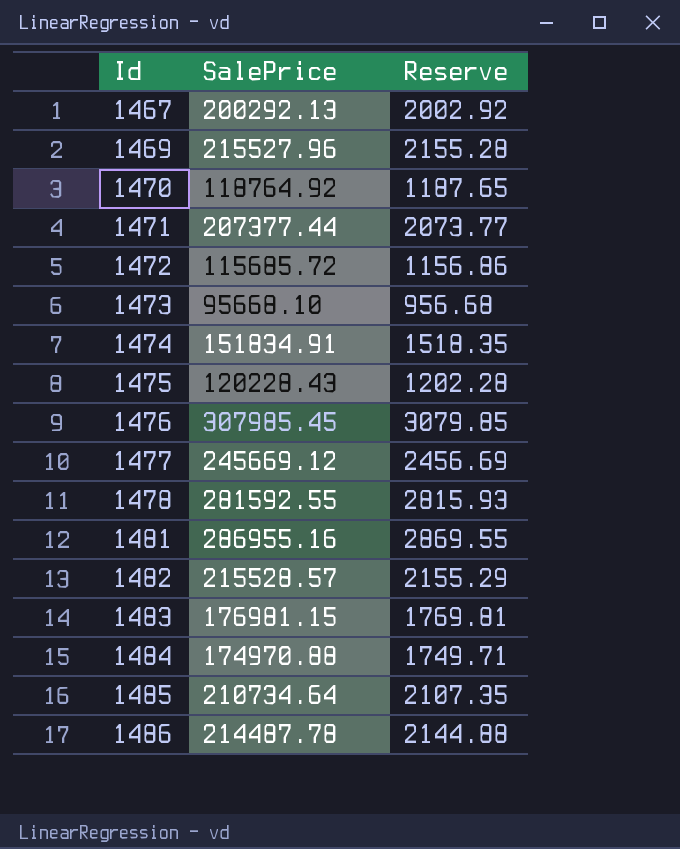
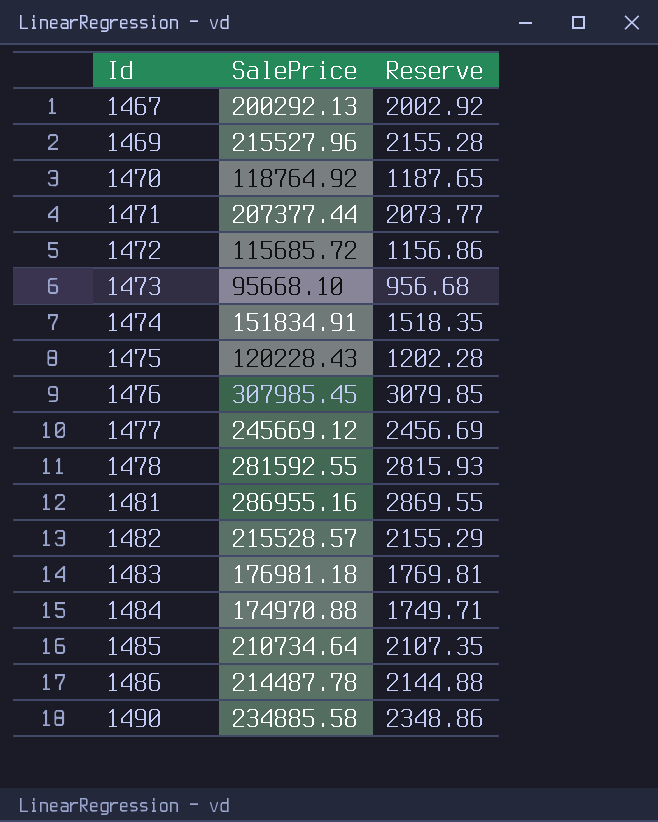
1483 | SalePrice: 176981.15 -> 176981.18
row 1490: none -> 234885.58 | 2348.86

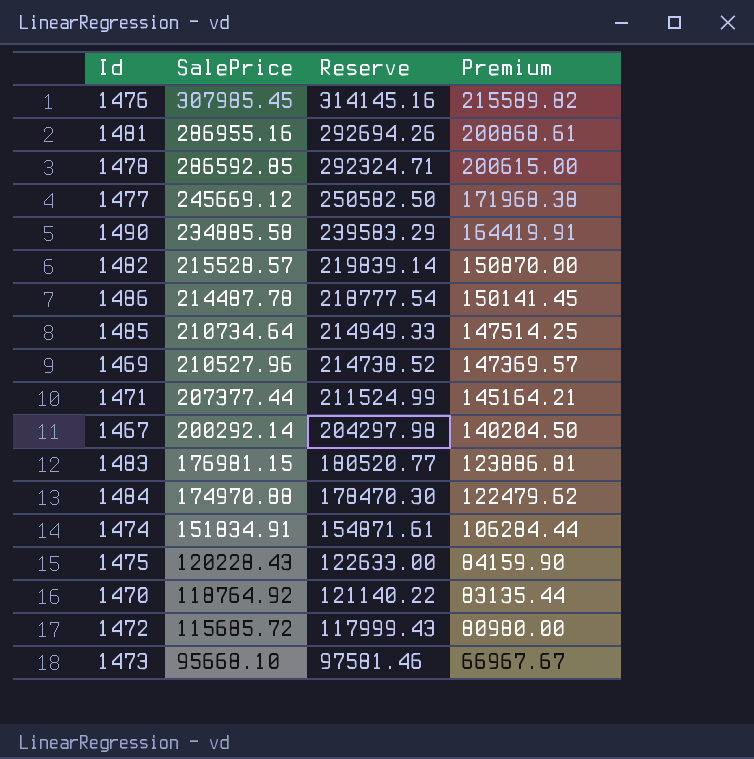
row order: Id ascending -> SalePrice descending
column Reserve | formula: [SalePrice] * 0.01 -> [SalePrice] * 1.02
column Premium | formula: none -> [SalePrice] * 0.7
1478 | SalePrice: 281592.55 -> 286592.85
1469 | SalePrice: 215527.96 -> 210527.96
1467 | SalePrice: 200292.13 -> 200292.14
1483 | SalePrice: 176981.18 -> 176981.15

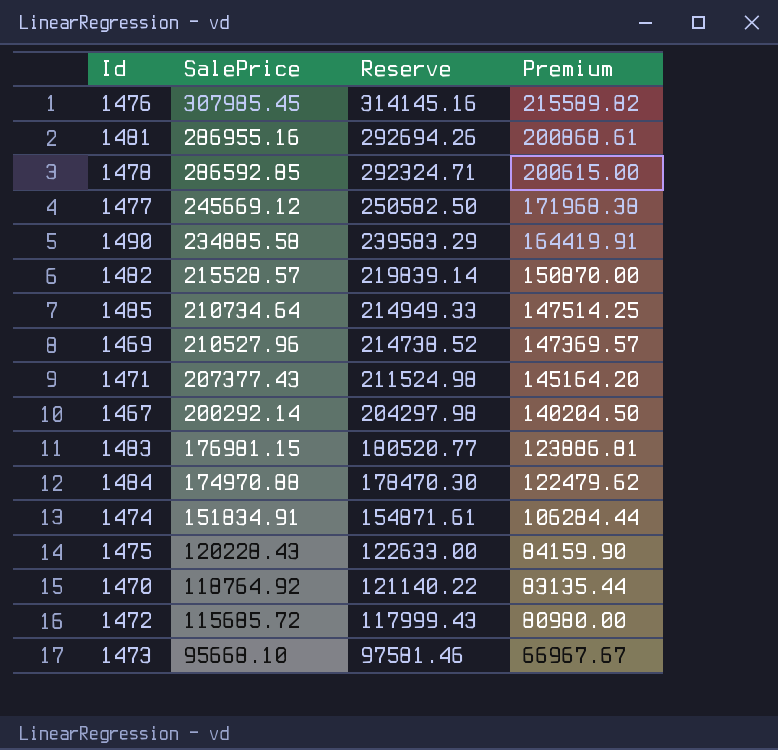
row 1486: 214487.78 | 218777.54 | 150141.45 -> none
1471 | SalePrice: 207377.44 -> 207377.43
1471 | Reserve: 211524.99 -> 211524.98
1471 | Premium: 145164.21 -> 145164.20

